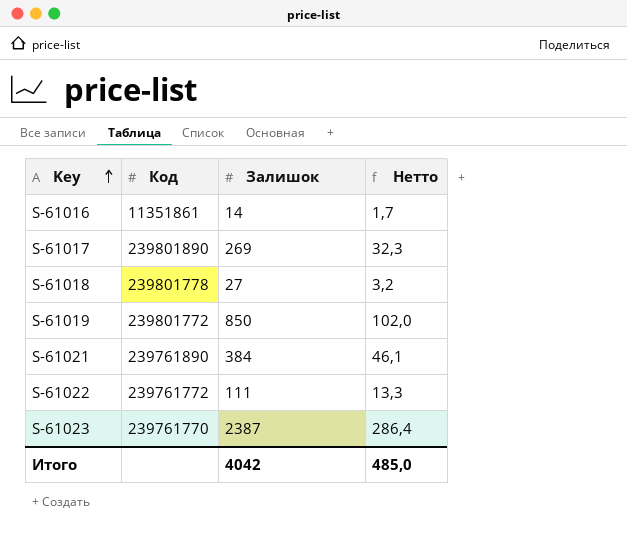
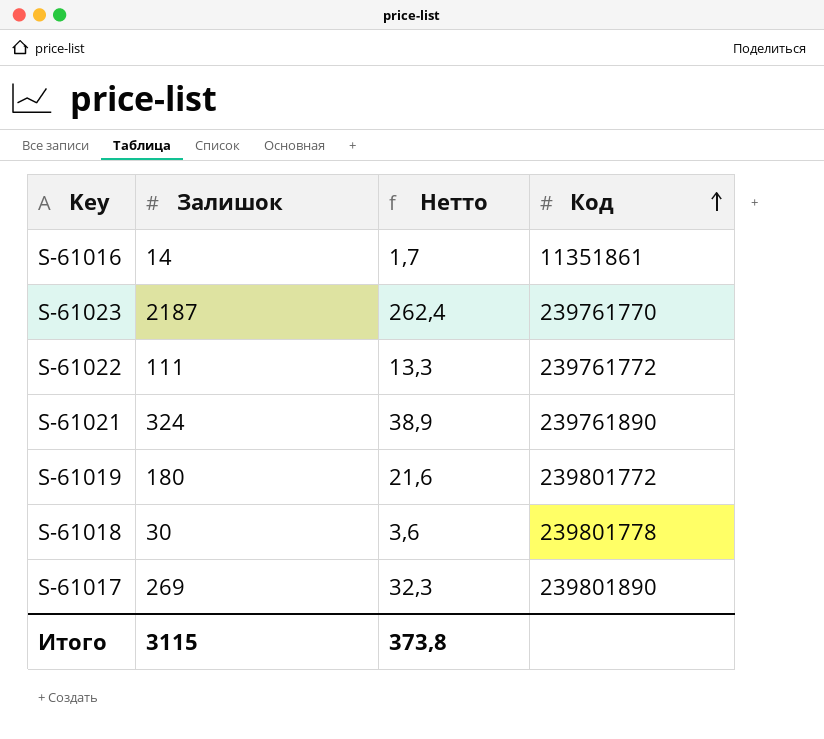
row order: Key ascending -> Код ascending
column Код | position: 2 -> 4
S-61023 | Залишок: 2387 -> 2187
S-61023 | Нетто: 286,4 -> 262,4
S-61021 | Залишок: 384 -> 324
S-61021 | Нетто: 46,1 -> 38,9
S-61019 | Залишок: 850 -> 180
S-61019 | Нетто: 102,0 -> 21,6
S-61018 | Залишок: 27 -> 30
S-61018 | Нетто: 3,2 -> 3,6
Итого | Залишок: 4042 -> 3115
Итого | Нетто: 485,0 -> 373,8

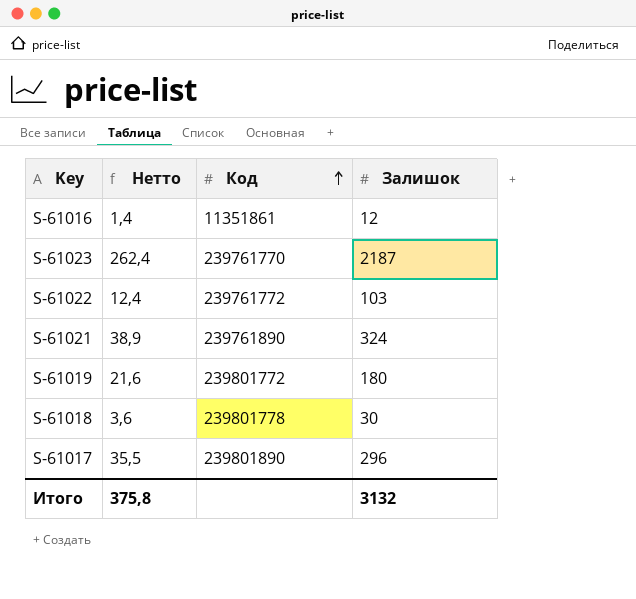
column Залишок | position: 2 -> 4
S-61016 | Нетто: 1,7 -> 1,4
S-61016 | Залишок: 14 -> 12
S-61022 | Нетто: 13,3 -> 12,4
S-61022 | Залишок: 111 -> 103
S-61017 | Нетто: 32,3 -> 35,5
S-61017 | Залишок: 269 -> 296
Итого | Нетто: 373,8 -> 375,8
Итого | Залишок: 3115 -> 3132

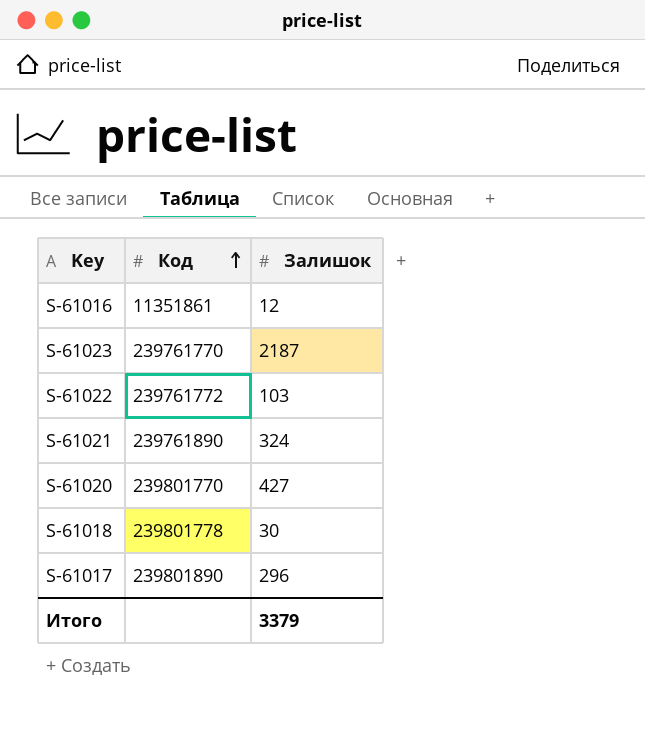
column Нетто | formula: [Залишок] * 0,12 -> none
row S-61019: 21,6 | 239801772 | 180 -> none
row S-61020: none -> 239801770 | 427
Итого | Залишок: 3132 -> 3379

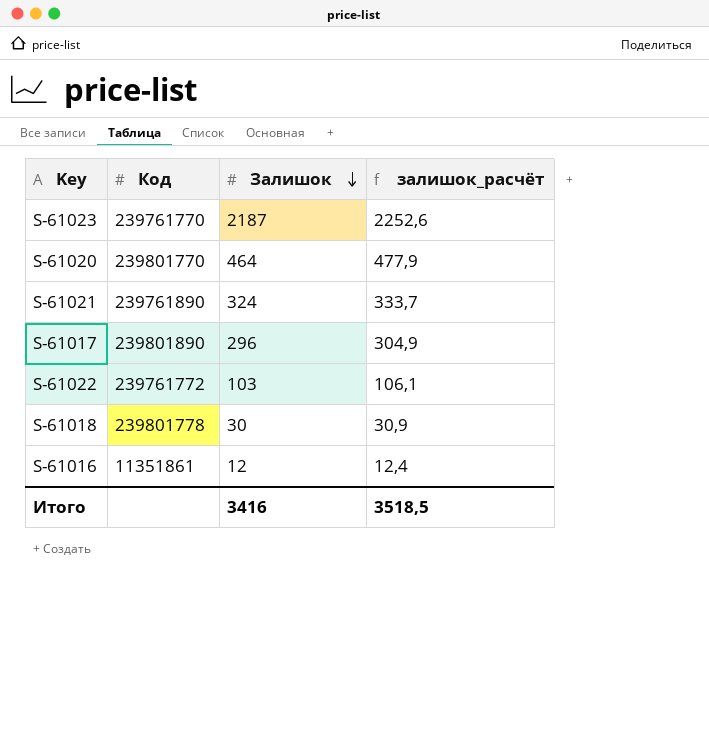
row order: Код ascending -> Залишок descending
column залишок_расчёт | formula: none -> [Залишок] * 1,03
S-61020 | Залишок: 427 -> 464
Итого | Залишок: 3379 -> 3416

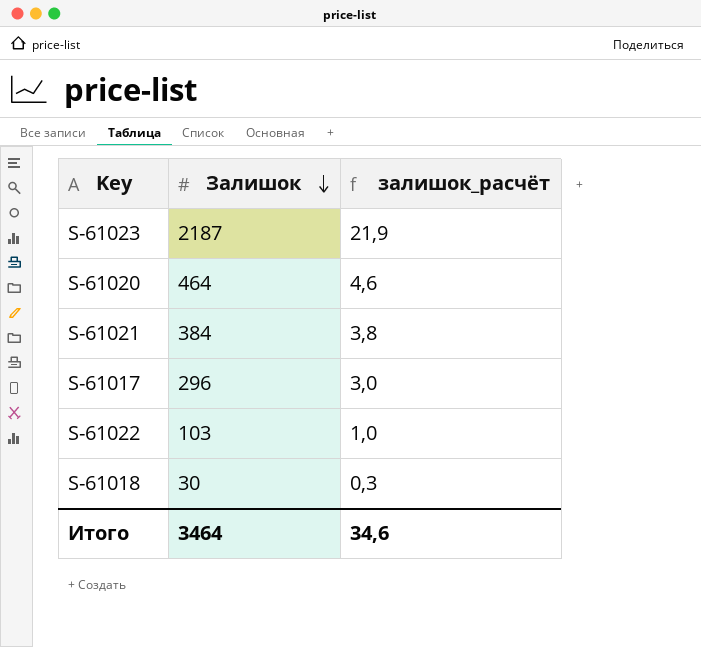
column Код | position: 2 -> none
column залишок_расчёт | formula: [Залишок] * 1,03 -> [Залишок] * 0,01
row S-61016: 11351861 | 12 | 12,4 -> none
S-61021 | Залишок: 324 -> 384
Итого | Залишок: 3416 -> 3464
Итого | залишок_расчёт: 3518,5 -> 34,6

